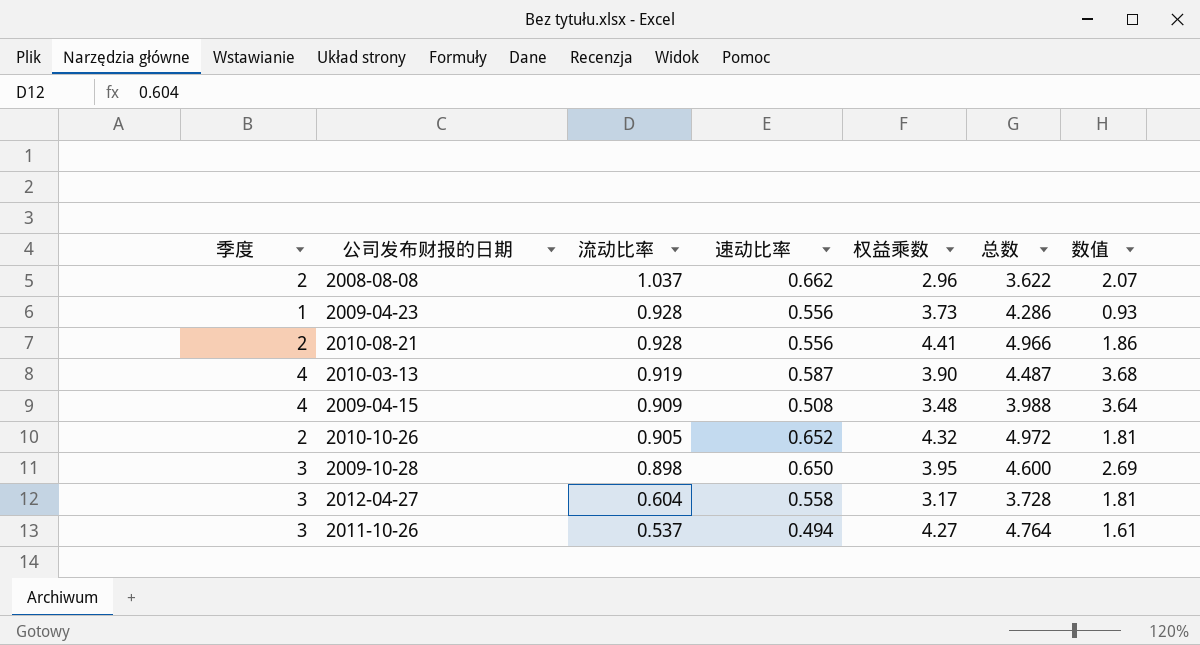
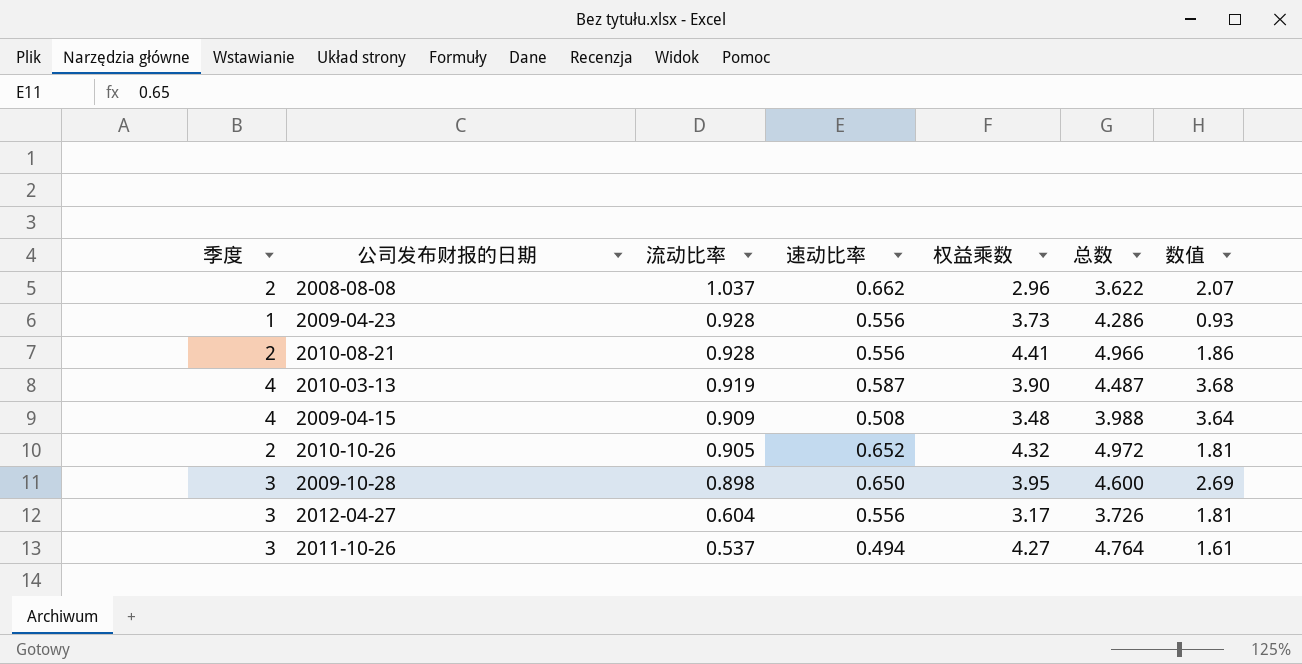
2012-04-27 | 速动比率: 0.558 -> 0.556
2012-04-27 | 总数: 3.728 -> 3.726

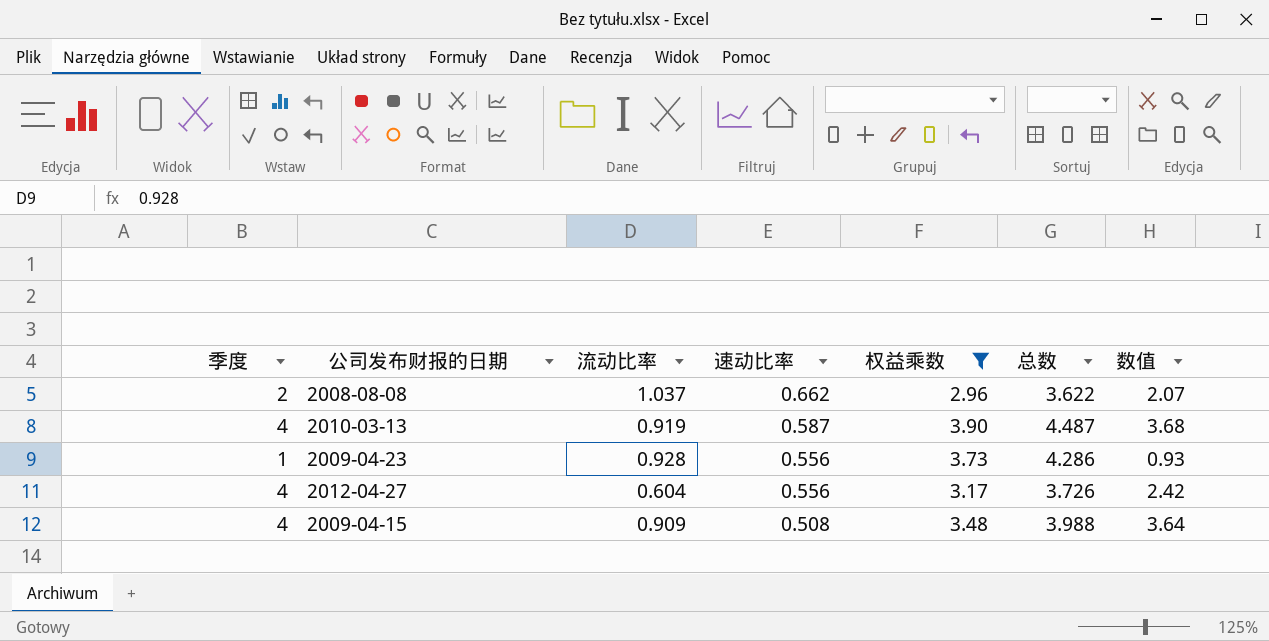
filter: none -> 权益乘数 <= 3.90
row order: 流动比率 descending -> 速动比率 descending
2012-04-27 | 季度: 3 -> 4
2012-04-27 | 数值: 1.81 -> 2.42

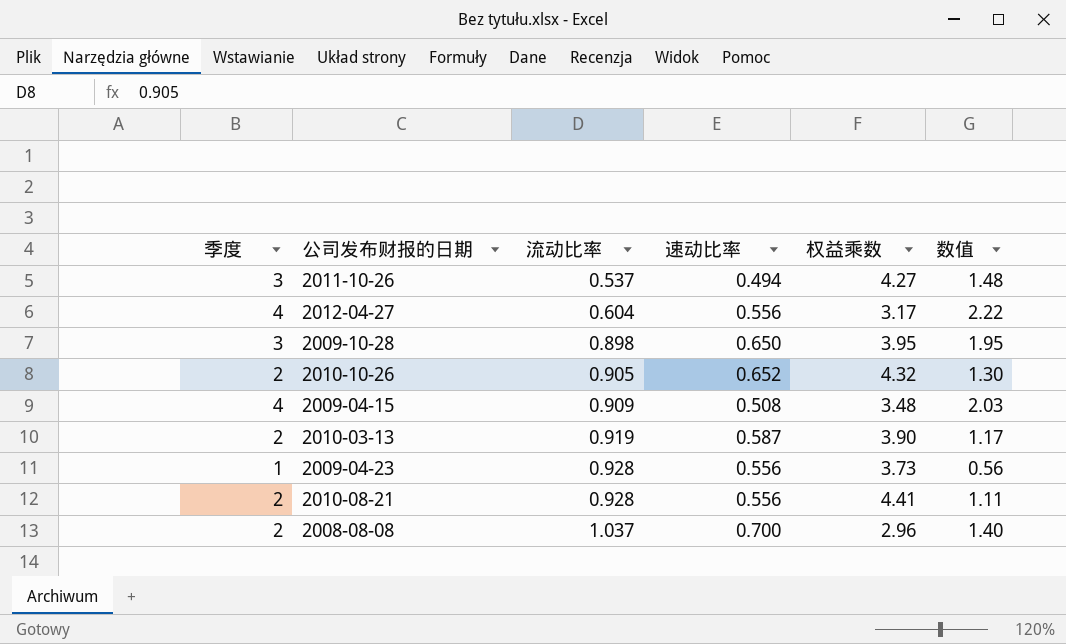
filter: 权益乘数 <= 3.90 -> none
row order: 速动比率 descending -> 流动比率 ascending
column 总数 | formula: [速动比率] + [权益乘数] -> none
column 数值 | formula: [季度] * [流动比率] -> [季度] * [速动比率]
2010-03-13 | 季度: 4 -> 2
2008-08-08 | 速动比率: 0.662 -> 0.700

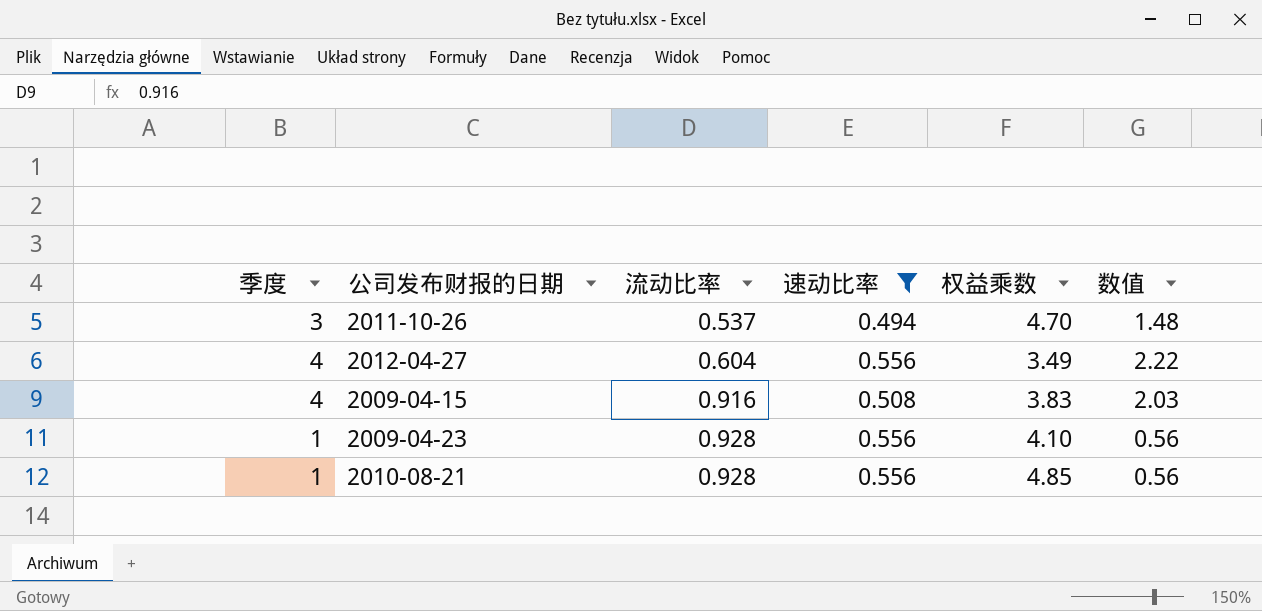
filter: none -> 速动比率 <= 0.556
2011-10-26 | 权益乘数: 4.27 -> 4.70
2012-04-27 | 权益乘数: 3.17 -> 3.49
2009-04-15 | 流动比率: 0.909 -> 0.916
2009-04-15 | 权益乘数: 3.48 -> 3.83
2009-04-23 | 权益乘数: 3.73 -> 4.10
2010-08-21 | 季度: 2 -> 1
2010-08-21 | 权益乘数: 4.41 -> 4.85
2010-08-21 | 数值: 1.11 -> 0.56

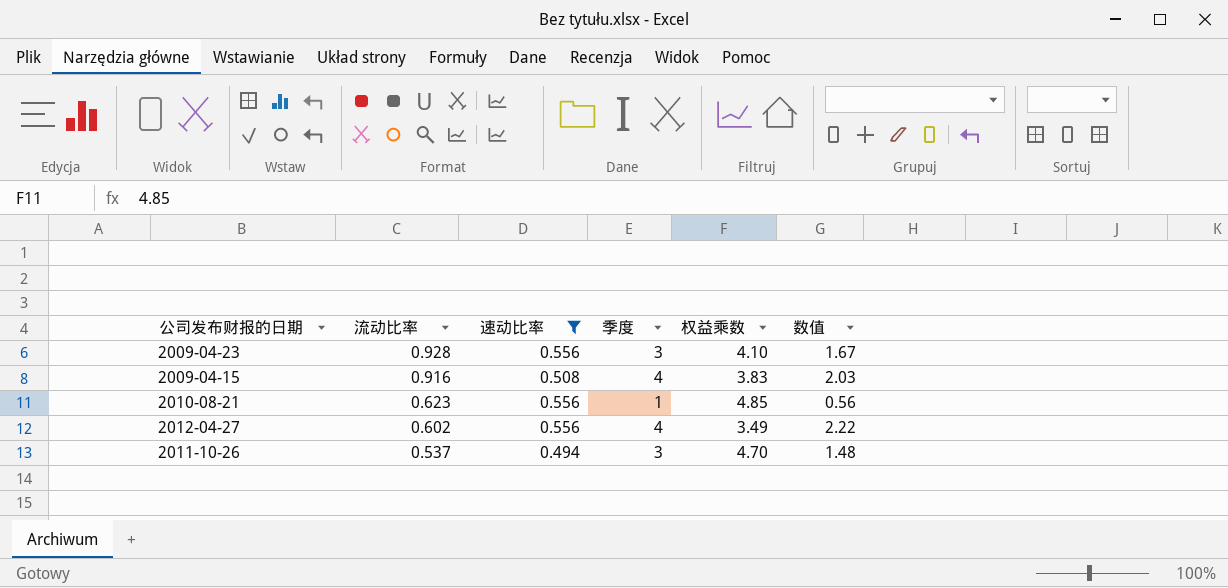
row order: 流动比率 ascending -> 流动比率 descending
column 季度 | position: 1 -> 4
2009-04-23 | 季度: 1 -> 3
2009-04-23 | 数值: 0.56 -> 1.67
2010-08-21 | 流动比率: 0.928 -> 0.623
2012-04-27 | 流动比率: 0.604 -> 0.602

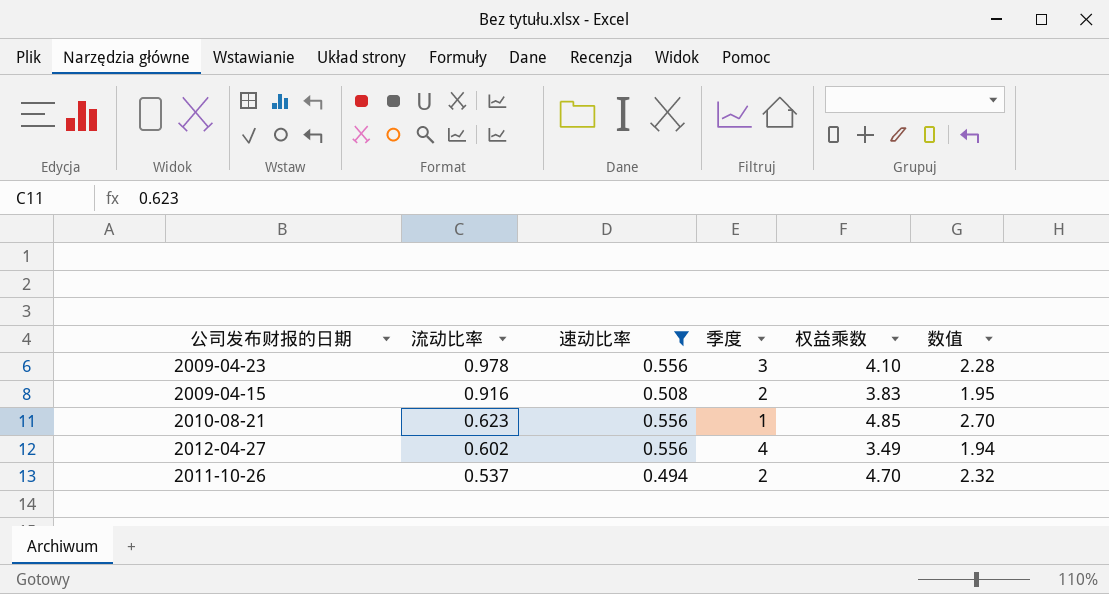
column 数值 | formula: [速动比率] * [季度] -> [速动比率] * [权益乘数]
2009-04-23 | 流动比率: 0.928 -> 0.978
2009-04-15 | 季度: 4 -> 2
2011-10-26 | 季度: 3 -> 2

